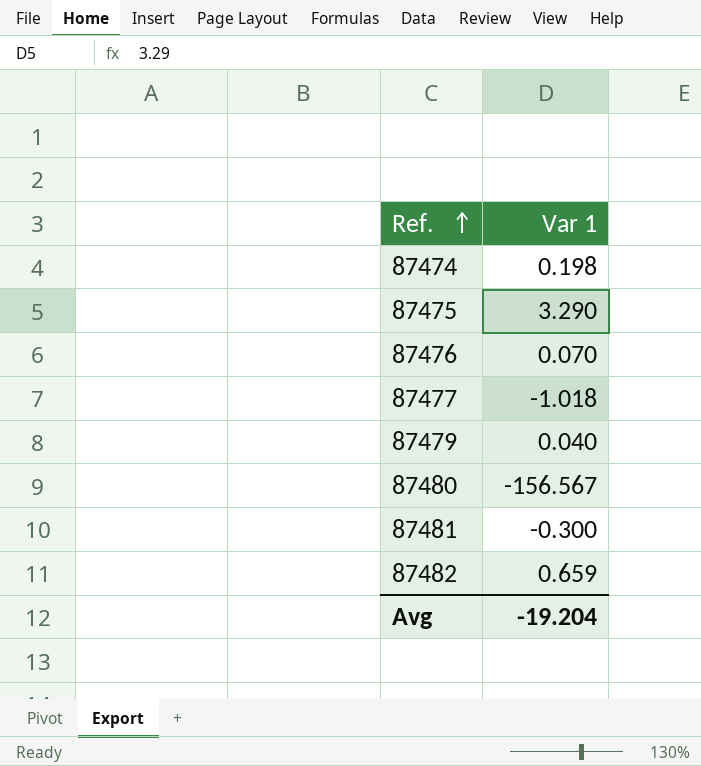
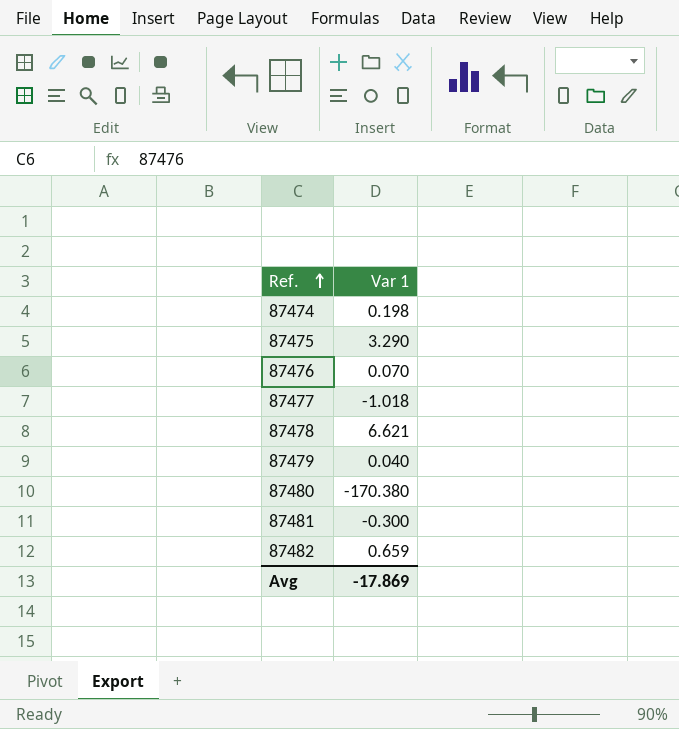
row 87478: none -> 6.621
87480 | Var 1: -156.567 -> -170.380
Avg | Var 1: -19.204 -> -17.869

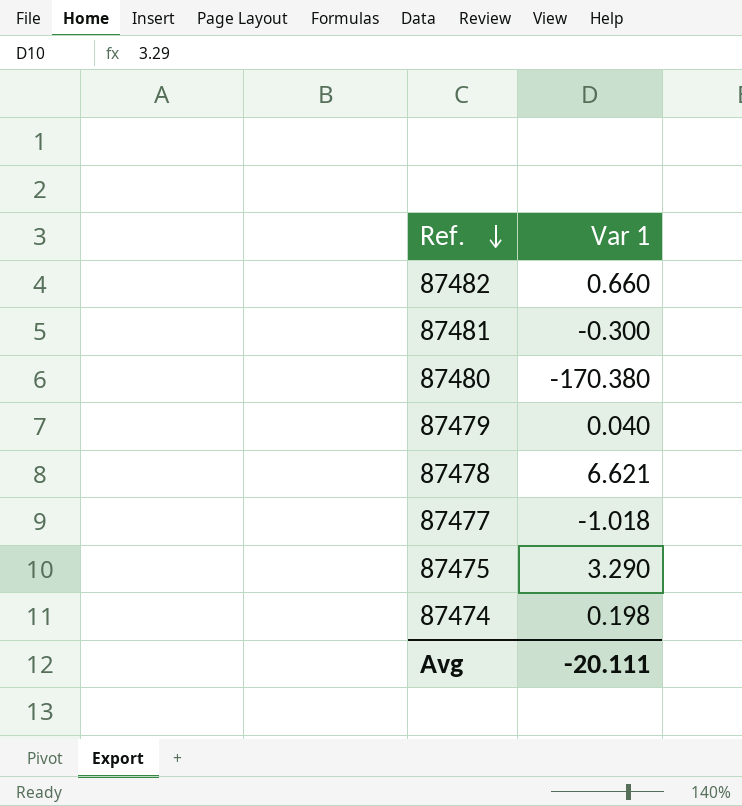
row order: Ref. ascending -> Ref. descending
row 87476: 0.070 -> none
87482 | Var 1: 0.659 -> 0.660
Avg | Var 1: -17.869 -> -20.111

